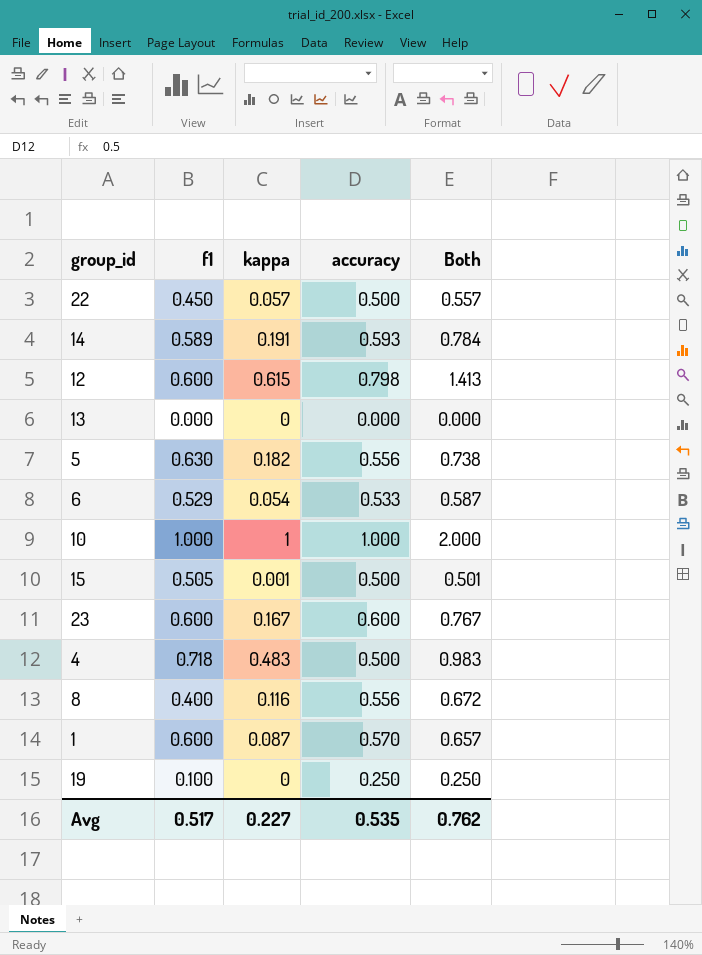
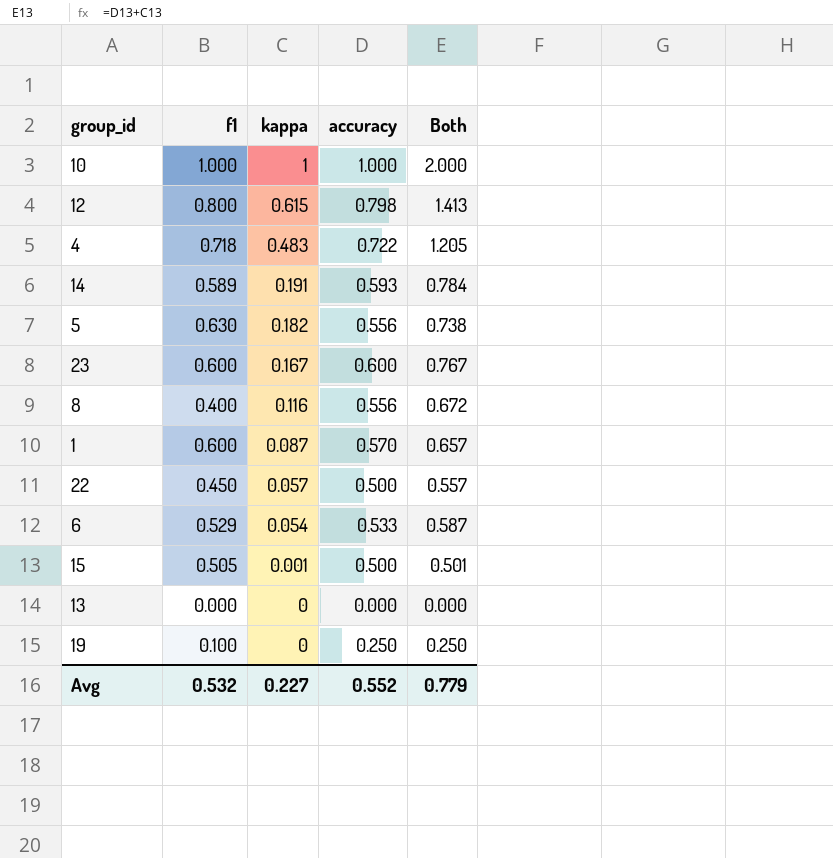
row order: none -> kappa descending
12 | f1: 0.600 -> 0.800
4 | accuracy: 0.500 -> 0.722
4 | Both: 0.983 -> 1.205
Avg | f1: 0.517 -> 0.532
Avg | accuracy: 0.535 -> 0.552
Avg | Both: 0.762 -> 0.779

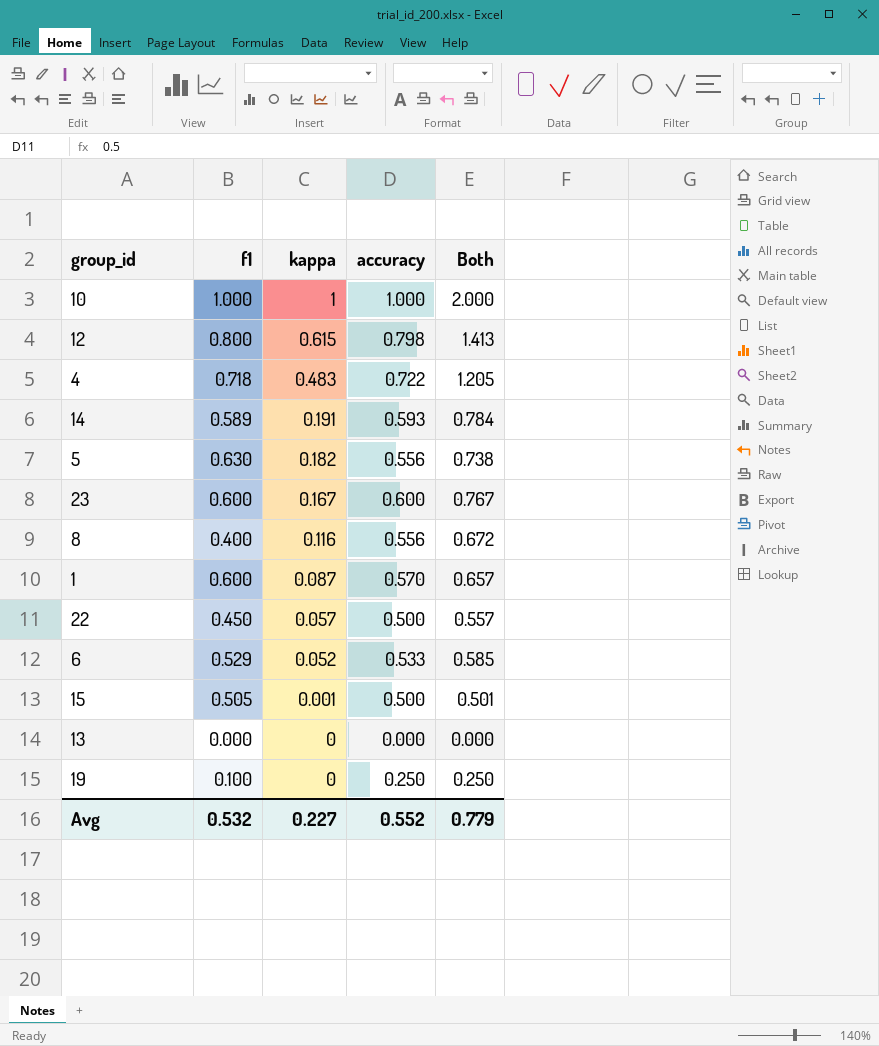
6 | kappa: 0.054 -> 0.052
6 | Both: 0.587 -> 0.585

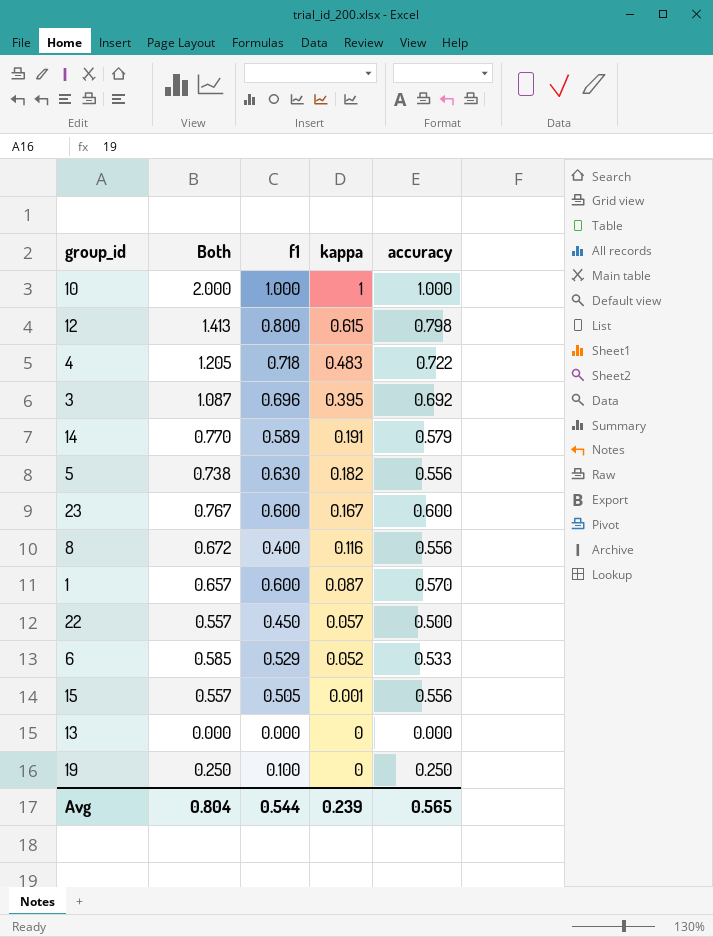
column Both | position: 5 -> 2
row 3: none -> 1.087 | 0.696 | 0.395 | 0.692
14 | Both: 0.784 -> 0.770
14 | accuracy: 0.593 -> 0.579
15 | Both: 0.501 -> 0.557
15 | accuracy: 0.500 -> 0.556
Avg | Both: 0.779 -> 0.804
Avg | f1: 0.532 -> 0.544
Avg | kappa: 0.227 -> 0.239
Avg | accuracy: 0.552 -> 0.565

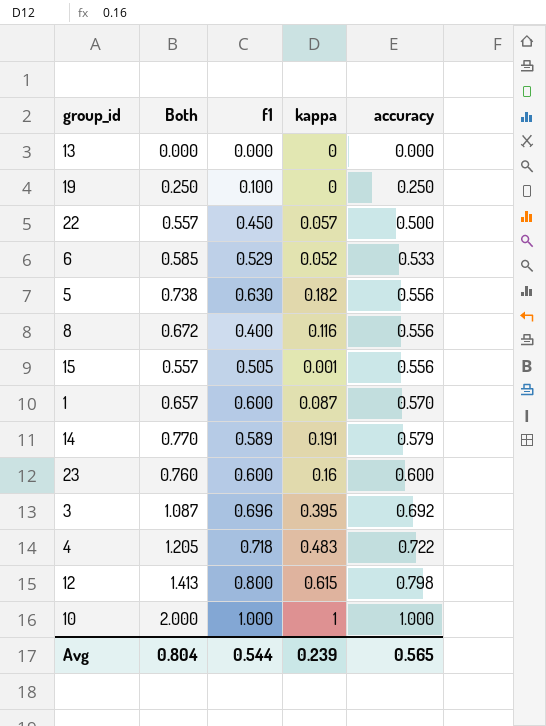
row order: kappa descending -> accuracy ascending
23 | Both: 0.767 -> 0.760
23 | kappa: 0.167 -> 0.16

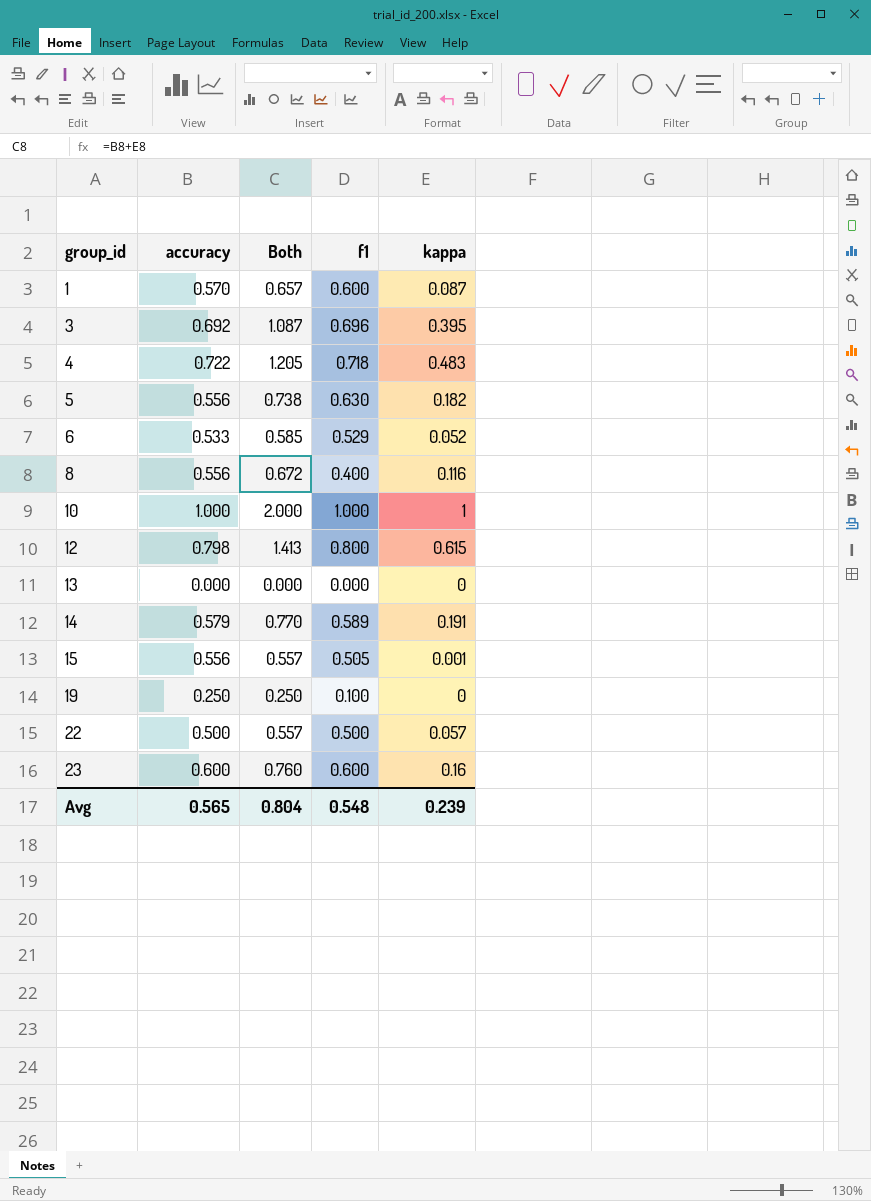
row order: accuracy ascending -> group_id ascending
column accuracy | position: 5 -> 2
22 | f1: 0.450 -> 0.500
Avg | f1: 0.544 -> 0.548

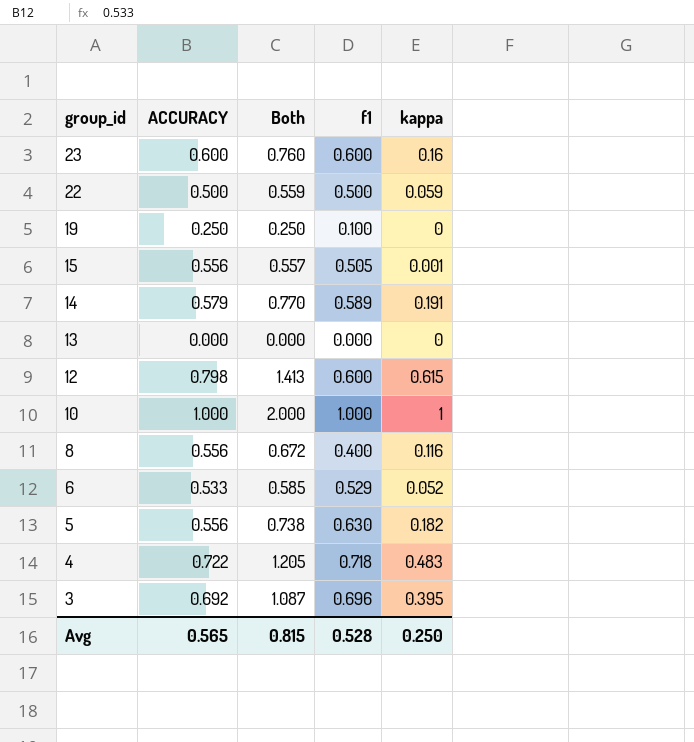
row order: group_id ascending -> group_id descending
column name: accuracy -> ACCURACY
row 1: 0.570 | 0.657 | 0.600 | 0.087 -> none
22 | Both: 0.557 -> 0.559
22 | kappa: 0.057 -> 0.059
12 | f1: 0.800 -> 0.600
Avg | Both: 0.804 -> 0.815
Avg | f1: 0.548 -> 0.528
Avg | kappa: 0.239 -> 0.250

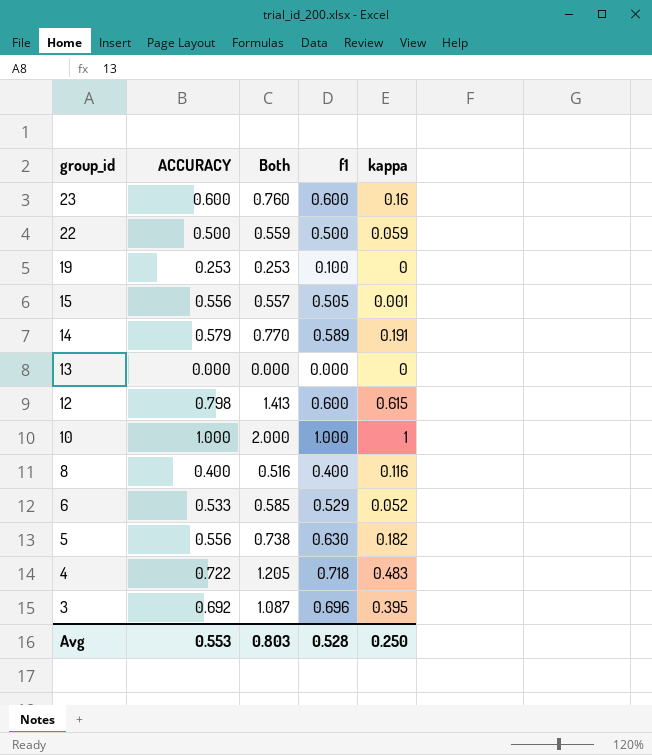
19 | ACCURACY: 0.250 -> 0.253
19 | Both: 0.250 -> 0.253
8 | ACCURACY: 0.556 -> 0.400
8 | Both: 0.672 -> 0.516
Avg | ACCURACY: 0.565 -> 0.553
Avg | Both: 0.815 -> 0.803

